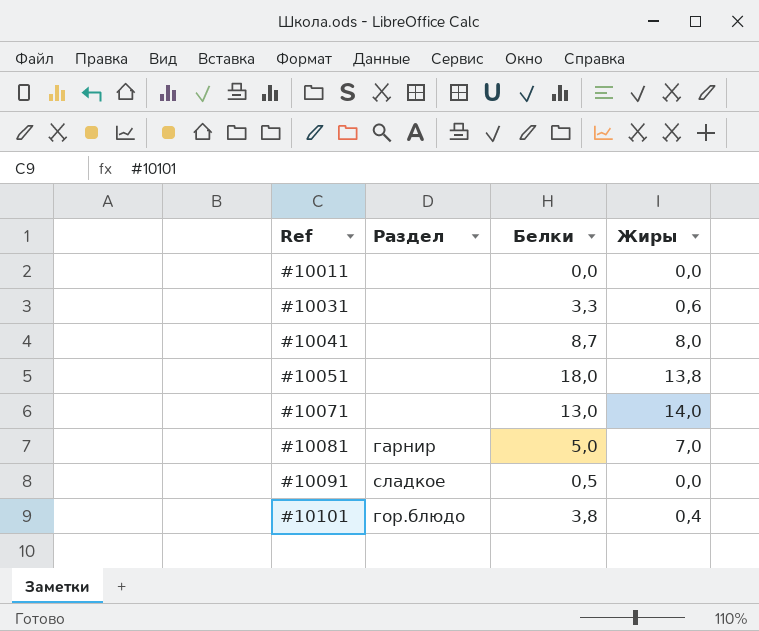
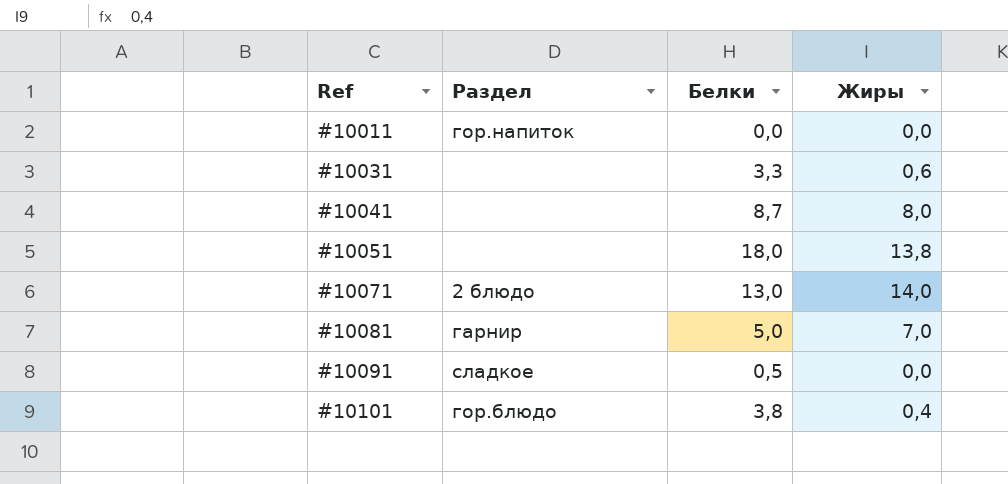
#10011 | Раздел: none -> гор.напиток
#10071 | Раздел: none -> 2 блюдо

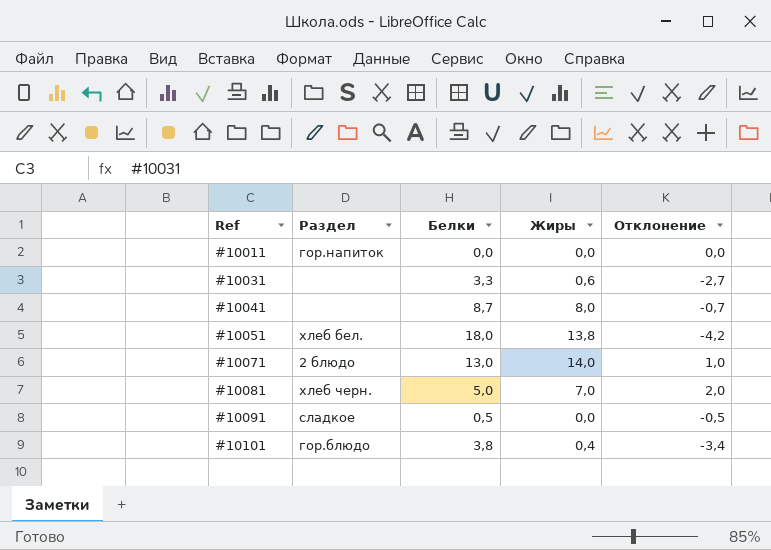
column Отклонение | formula: none -> [Жиры] - [Белки]
#10051 | Раздел: none -> хлеб бел.
#10081 | Раздел: гарнир -> хлеб черн.

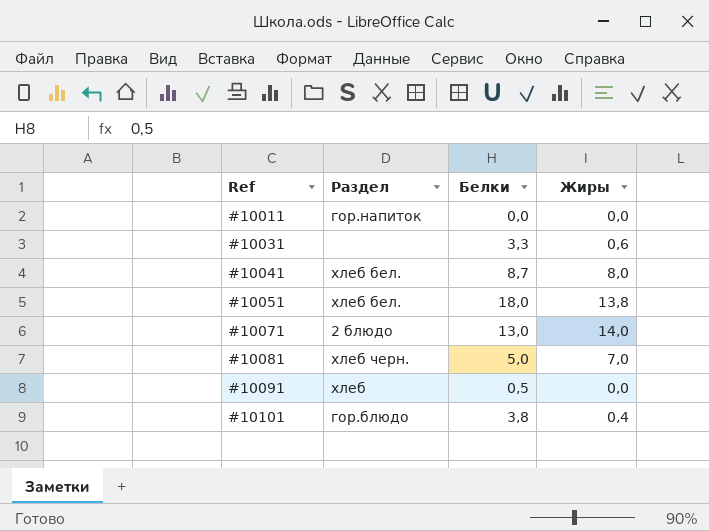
column Отклонение | formula: [Жиры] - [Белки] -> none
#10041 | Раздел: none -> хлеб бел.
#10091 | Раздел: сладкое -> хлеб

